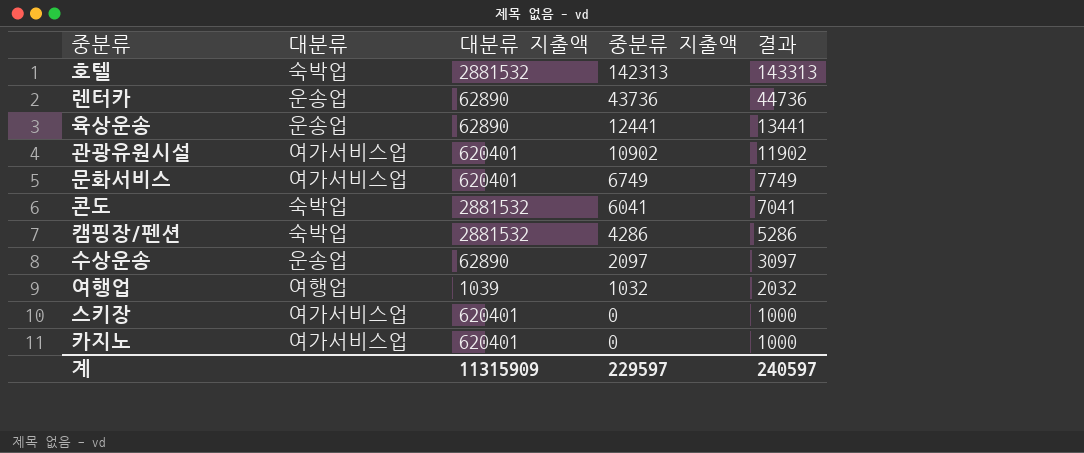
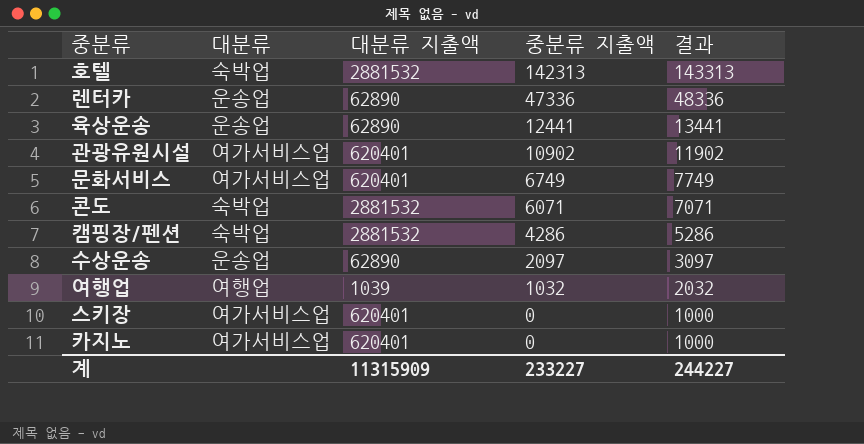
렌터카 | 중분류 지출액: 43736 -> 47336
렌터카 | 결과: 44736 -> 48336
콘도 | 중분류 지출액: 6041 -> 6071
콘도 | 결과: 7041 -> 7071
계 | 중분류 지출액: 229597 -> 233227
계 | 결과: 240597 -> 244227

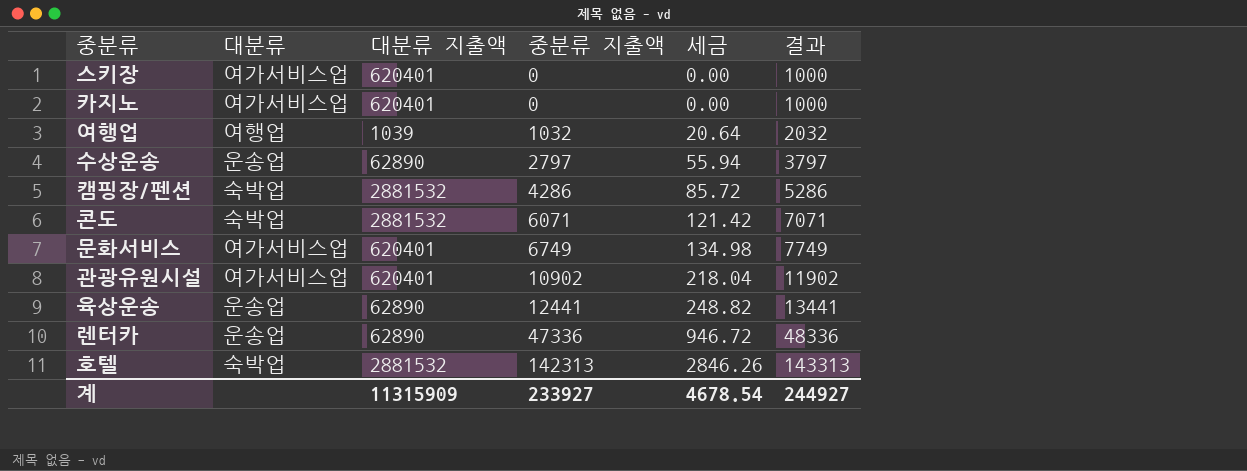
row order: 중분류 지출액 descending -> 중분류 지출액 ascending
column 세금 | formula: none -> [중분류 지출액] * 0.02
수상운송 | 중분류 지출액: 2097 -> 2797
수상운송 | 결과: 3097 -> 3797
계 | 중분류 지출액: 233227 -> 233927
계 | 결과: 244227 -> 244927

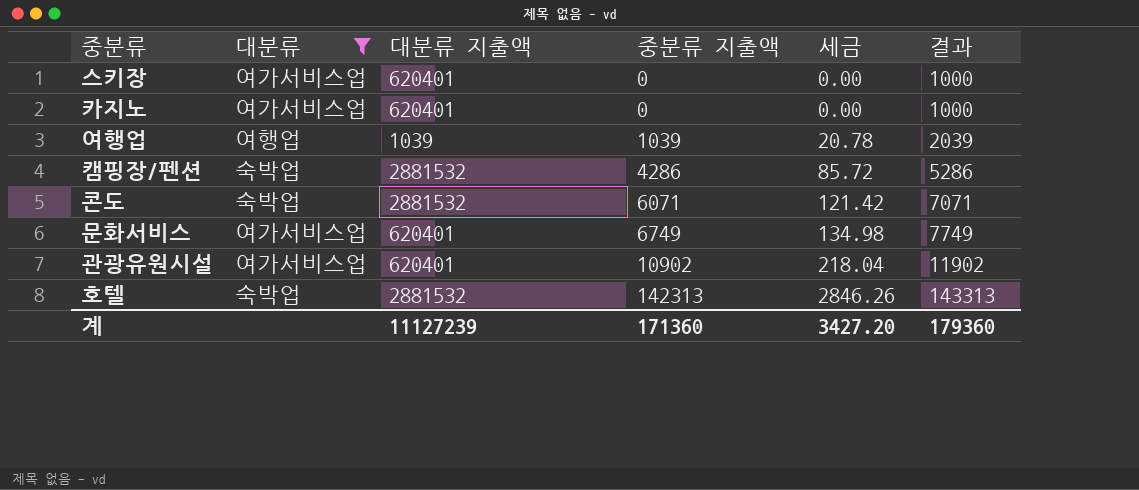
filter: none -> 대분류 != 운송업
여행업 | 중분류 지출액: 1032 -> 1039
여행업 | 세금: 20.64 -> 20.78
여행업 | 결과: 2032 -> 2039
계 | 대분류 지출액: 11315909 -> 11127239
계 | 중분류 지출액: 233927 -> 171360
계 | 세금: 4678.54 -> 3427.20
계 | 결과: 244927 -> 179360

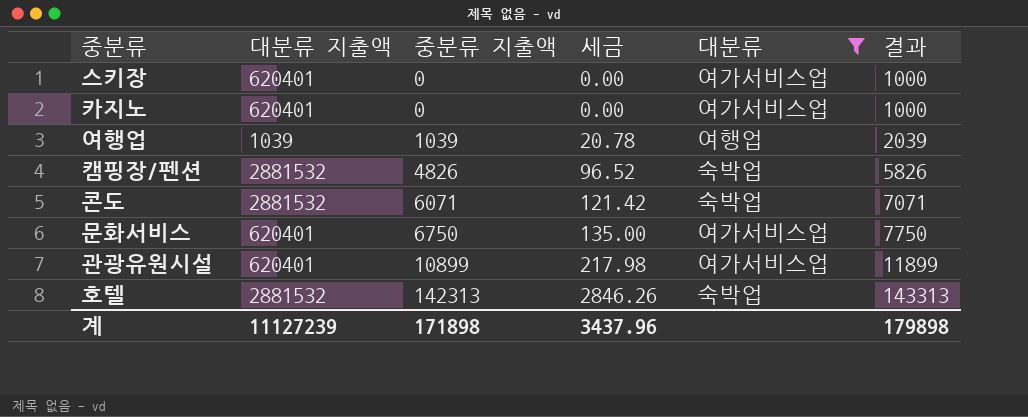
column 대분류 | position: 2 -> 5
캠핑장/펜션 | 중분류 지출액: 4286 -> 4826
캠핑장/펜션 | 세금: 85.72 -> 96.52
캠핑장/펜션 | 결과: 5286 -> 5826
문화서비스 | 중분류 지출액: 6749 -> 6750
문화서비스 | 세금: 134.98 -> 135.00
문화서비스 | 결과: 7749 -> 7750
관광유원시설 | 중분류 지출액: 10902 -> 10899
관광유원시설 | 세금: 218.04 -> 217.98
관광유원시설 | 결과: 11902 -> 11899
계 | 중분류 지출액: 171360 -> 171898
계 | 세금: 3427.20 -> 3437.96
계 | 결과: 179360 -> 179898

